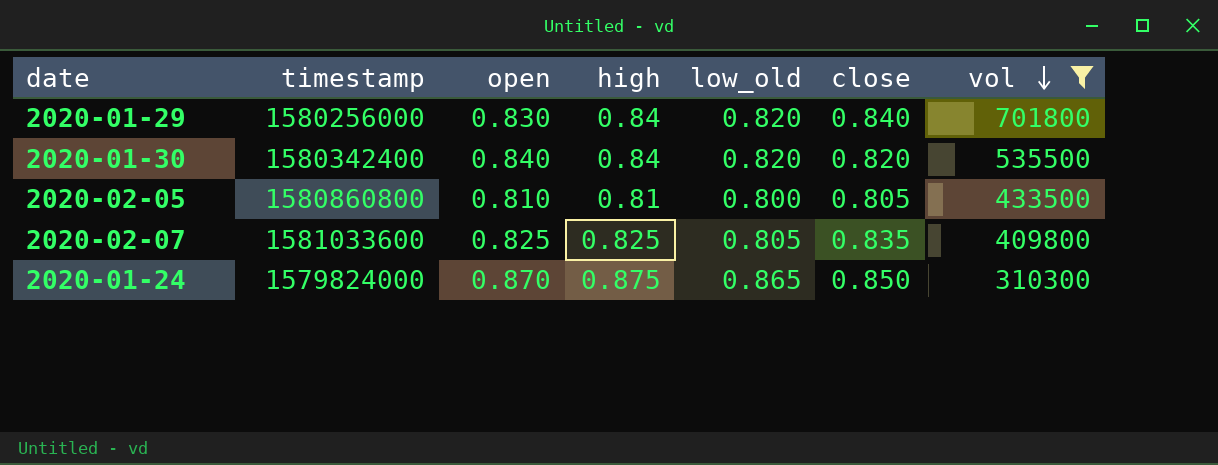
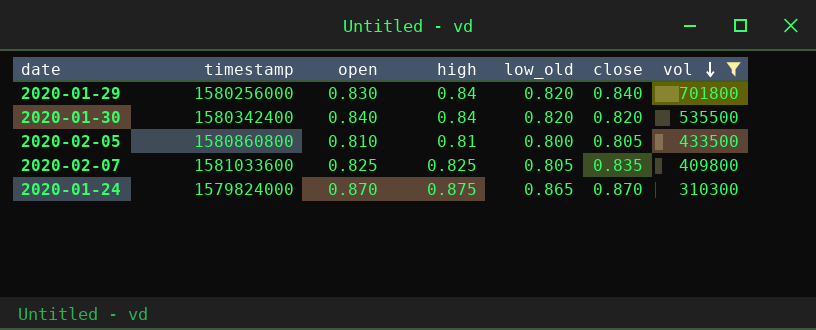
2020-01-24 | close: 0.850 -> 0.870

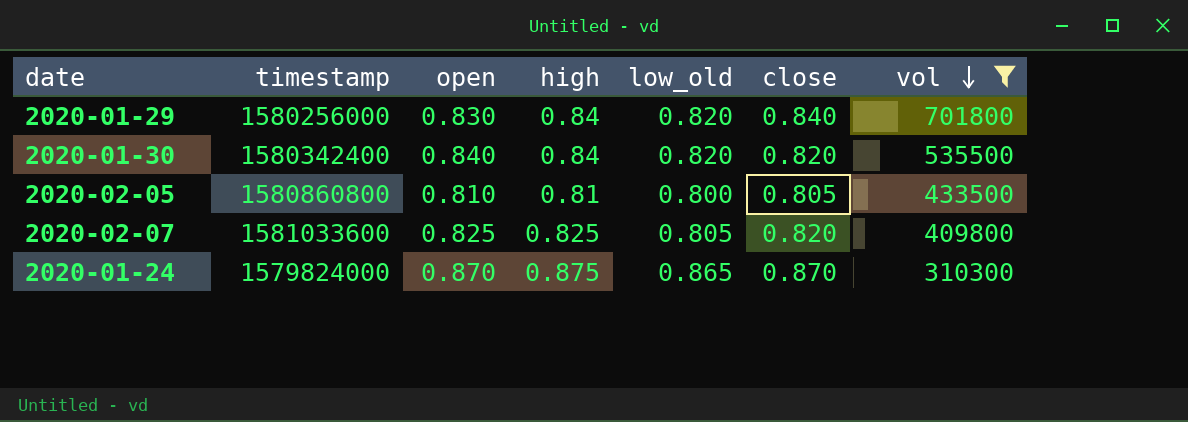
2020-02-07 | close: 0.835 -> 0.820

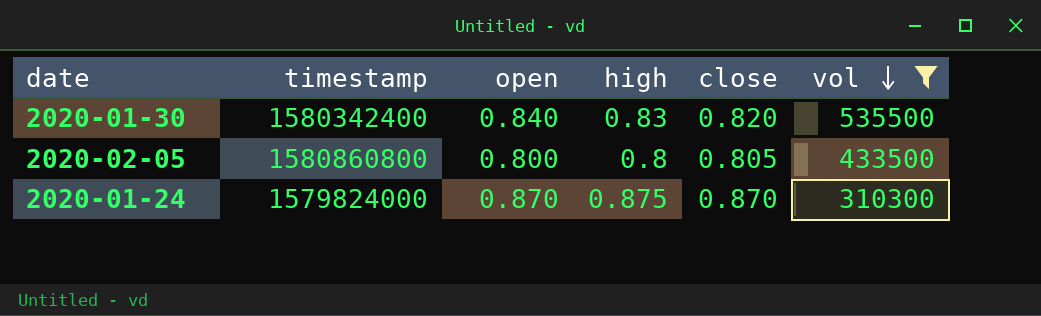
column low_old | position: 5 -> none
row 2020-01-29: 1580256000 | 0.830 | 0.84 | 0.820 | 0.840 | 701800 -> none
row 2020-02-07: 1581033600 | 0.825 | 0.825 | 0.805 | 0.820 | 409800 -> none
2020-01-30 | high: 0.84 -> 0.83
2020-02-05 | open: 0.810 -> 0.800
2020-02-05 | high: 0.81 -> 0.8

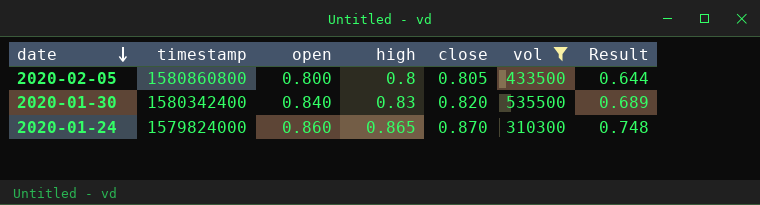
row order: vol descending -> date descending
column Result | formula: none -> [open] * [close]
2020-01-24 | open: 0.870 -> 0.860
2020-01-24 | high: 0.875 -> 0.865

